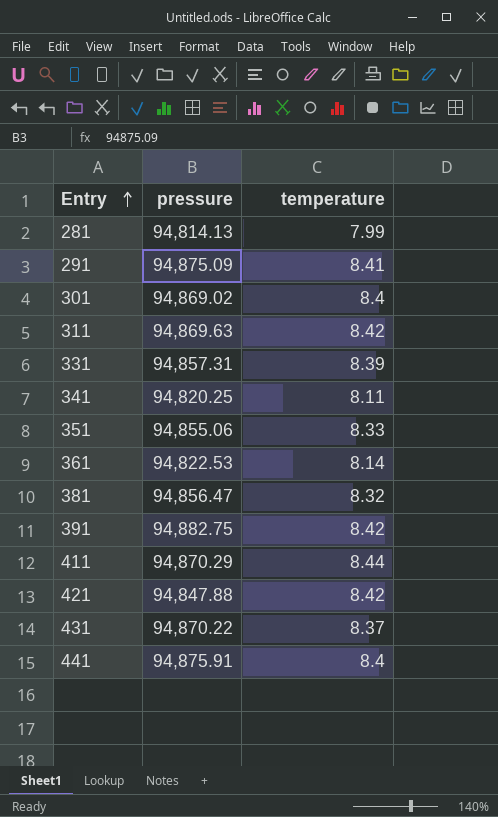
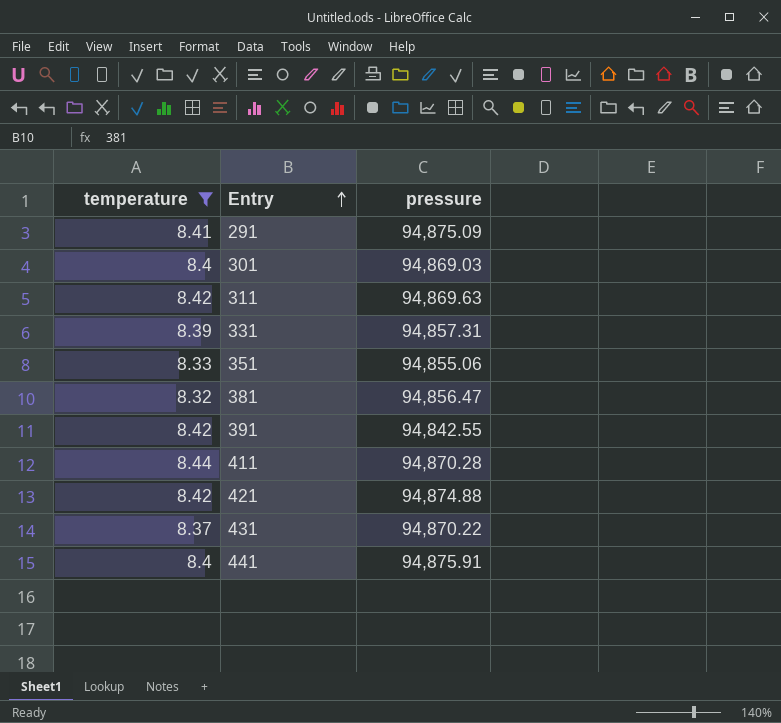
filter: none -> temperature >= 8.32
column temperature | position: 3 -> 1
301 | pressure: 94,869.02 -> 94,869.03
391 | pressure: 94,882.75 -> 94,842.55
411 | pressure: 94,870.29 -> 94,870.28
421 | pressure: 94,847.88 -> 94,874.88

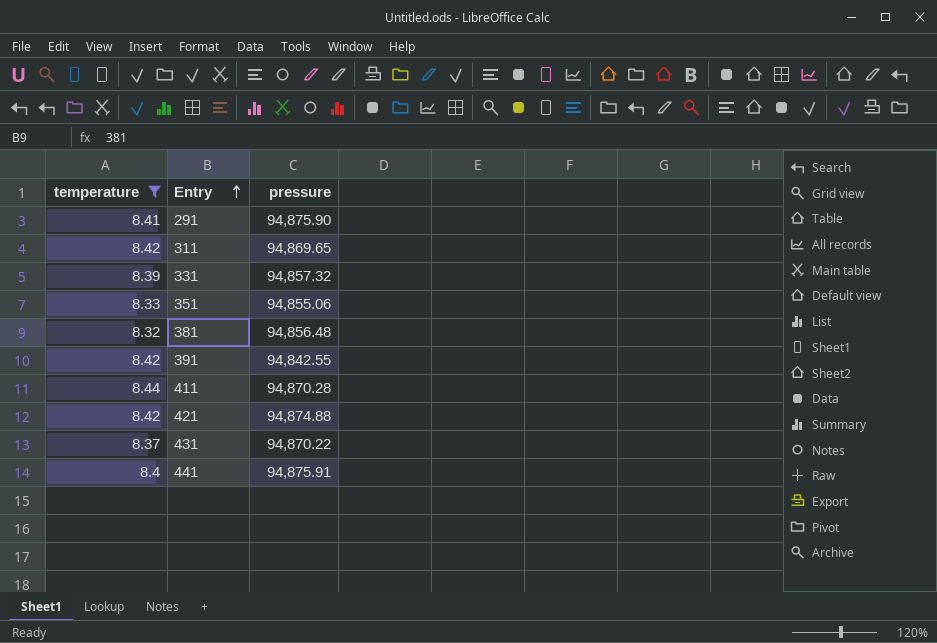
row 301: 8.4 | 94,869.03 -> none
291 | pressure: 94,875.09 -> 94,875.90
311 | pressure: 94,869.63 -> 94,869.65
331 | pressure: 94,857.31 -> 94,857.32
381 | pressure: 94,856.47 -> 94,856.48

